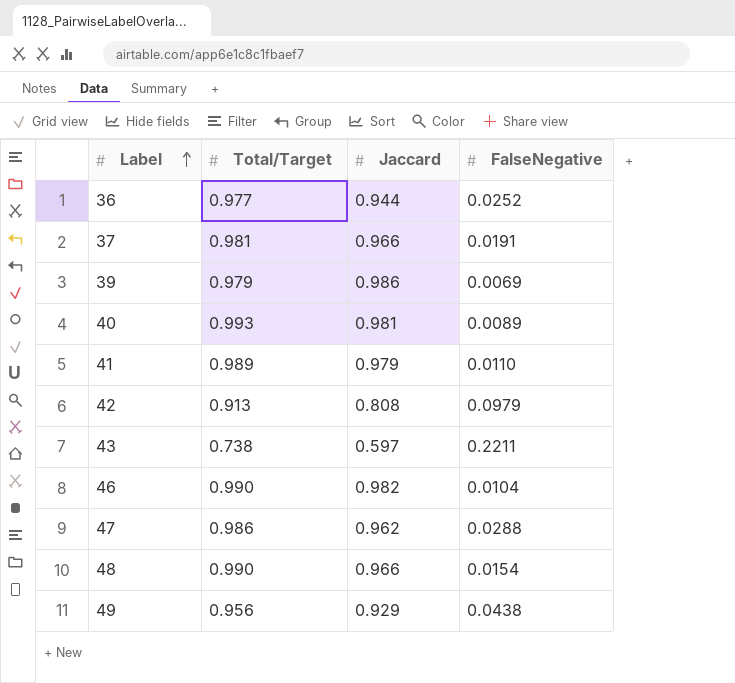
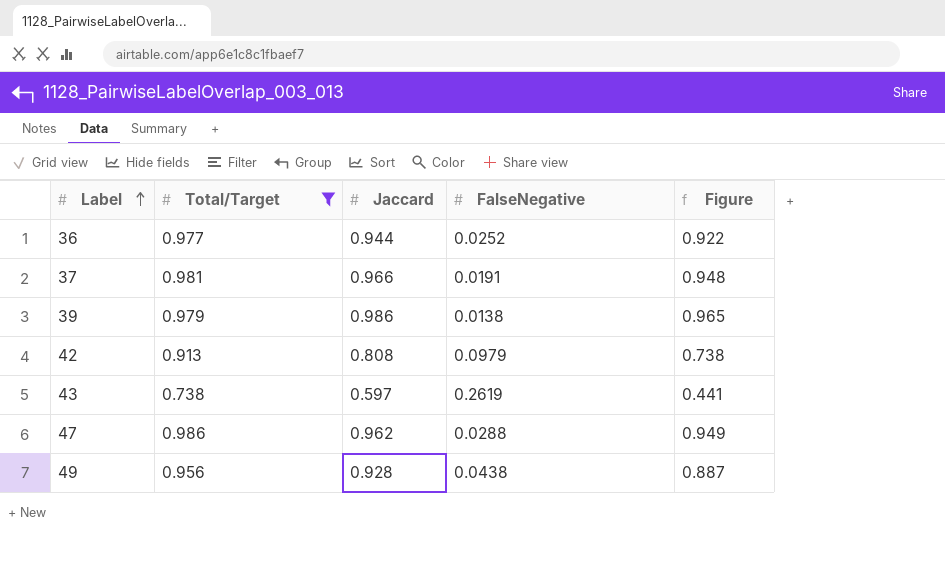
filter: none -> Total/Target <= 0.986
column Figure | formula: none -> [Total/Target] * [Jaccard]
39 | FalseNegative: 0.0069 -> 0.0138
43 | FalseNegative: 0.2211 -> 0.2619
49 | Jaccard: 0.929 -> 0.928

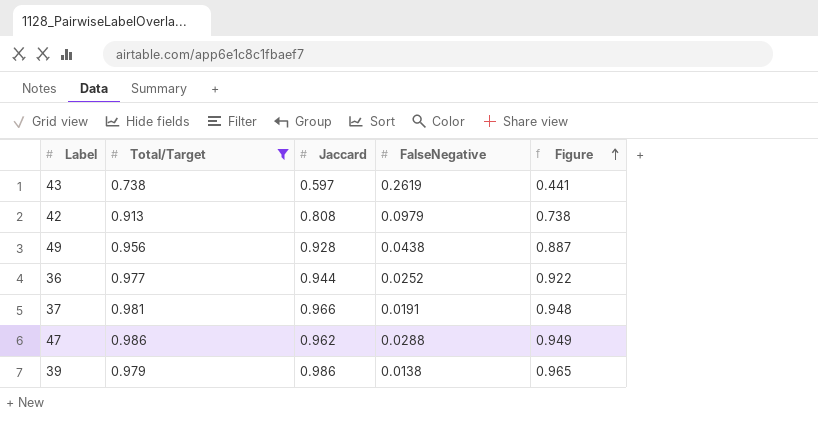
row order: Label ascending -> Figure ascending

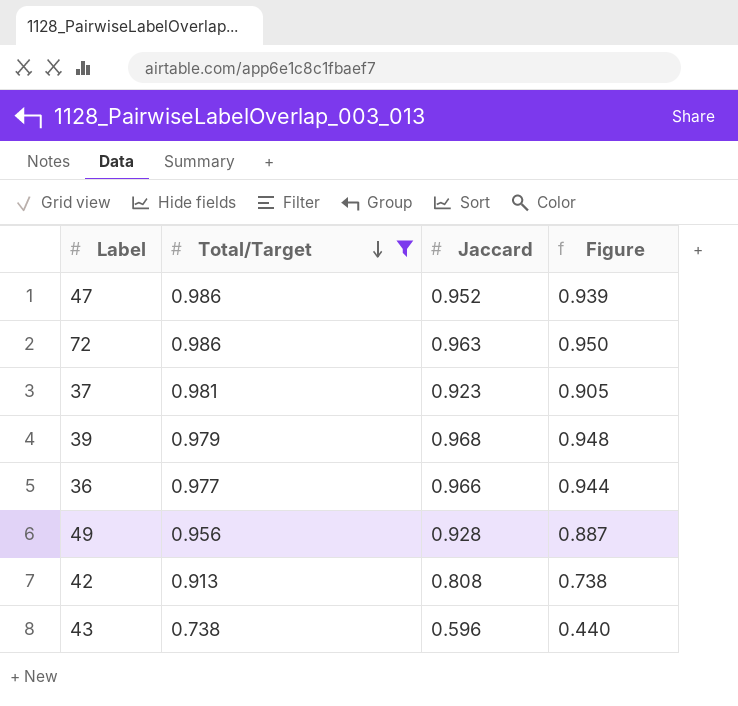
row order: Figure ascending -> Total/Target descending
column FalseNegative | position: 4 -> none
47 | Jaccard: 0.962 -> 0.952
47 | Figure: 0.949 -> 0.939
row 72: none -> 0.986 | 0.963 | 0.950
37 | Jaccard: 0.966 -> 0.923
37 | Figure: 0.948 -> 0.905
39 | Jaccard: 0.986 -> 0.968
39 | Figure: 0.965 -> 0.948
36 | Jaccard: 0.944 -> 0.966
36 | Figure: 0.922 -> 0.944
43 | Jaccard: 0.597 -> 0.596
43 | Figure: 0.441 -> 0.440

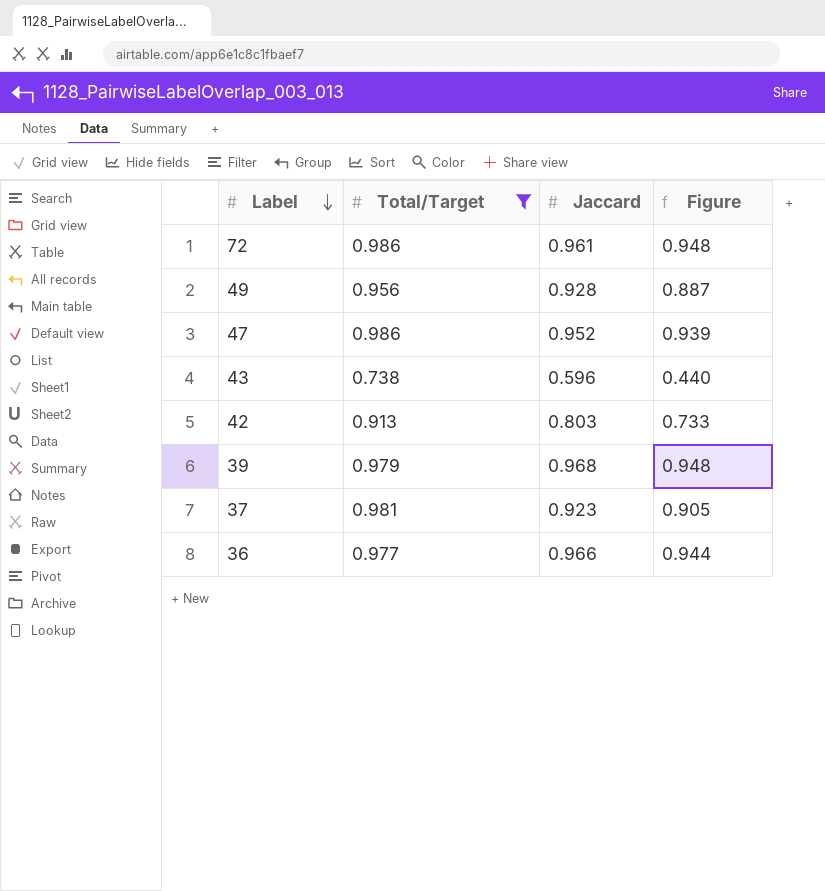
row order: Total/Target descending -> Label descending
72 | Jaccard: 0.963 -> 0.961
72 | Figure: 0.950 -> 0.948
42 | Jaccard: 0.808 -> 0.803
42 | Figure: 0.738 -> 0.733

